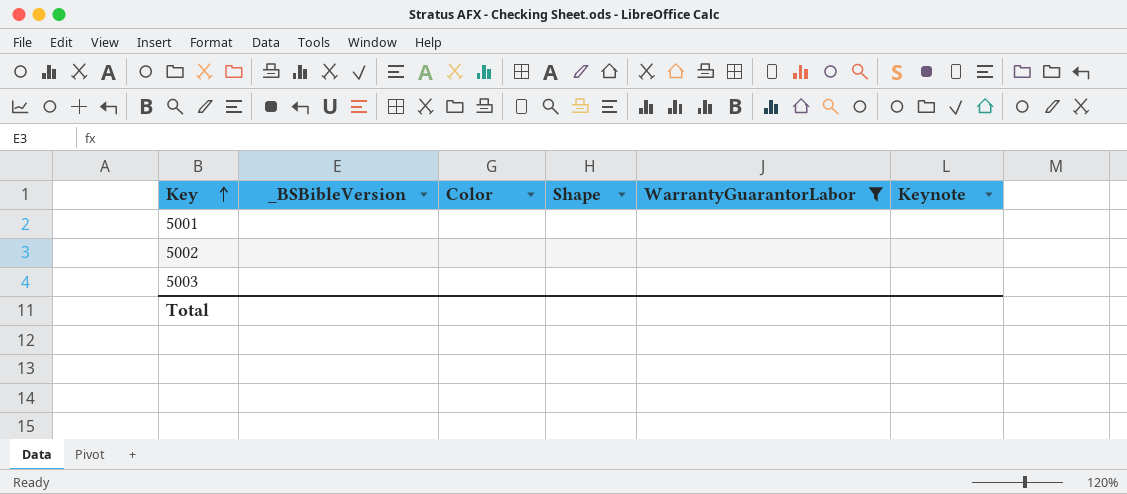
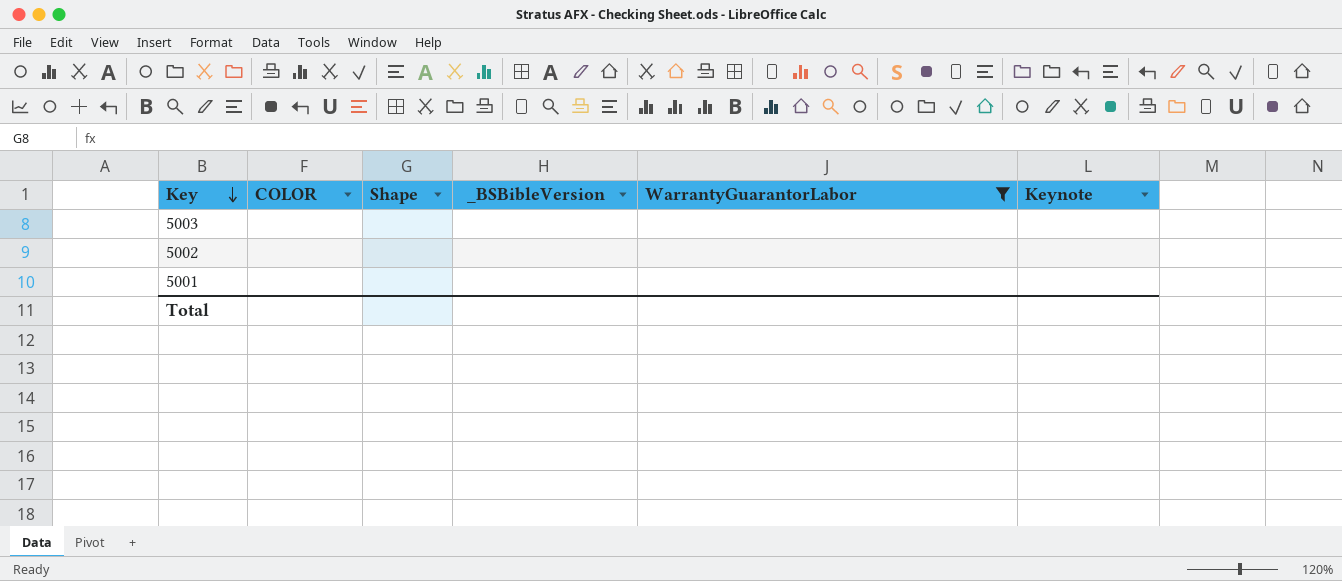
row order: Key ascending -> Key descending
column name: Color -> COLOR
column _BSBibleVersion | position: 2 -> 4

